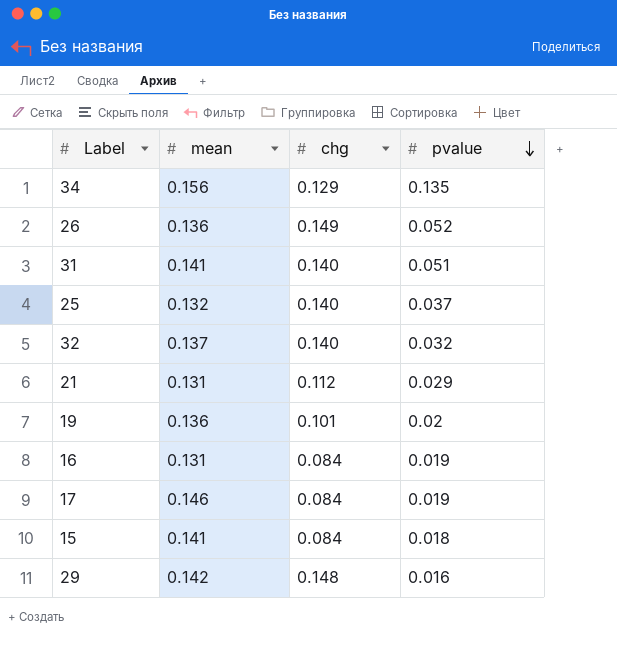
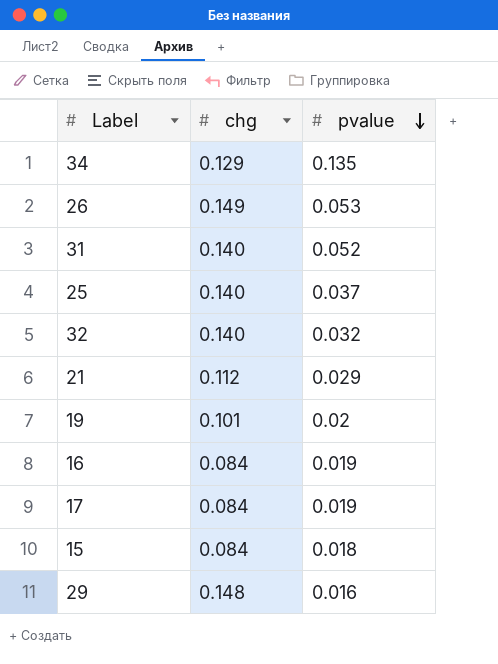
column mean | position: 2 -> none
26 | pvalue: 0.052 -> 0.053
31 | pvalue: 0.051 -> 0.052

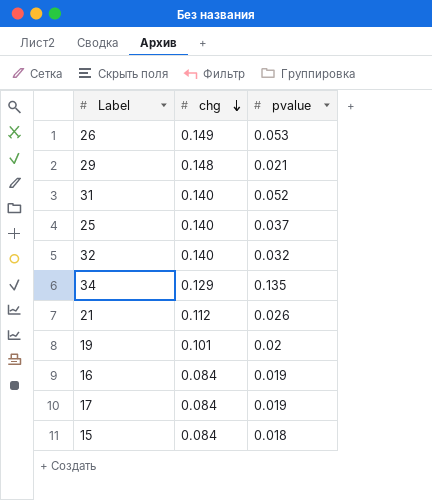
row order: pvalue descending -> chg descending
29 | pvalue: 0.016 -> 0.021
21 | pvalue: 0.029 -> 0.026

